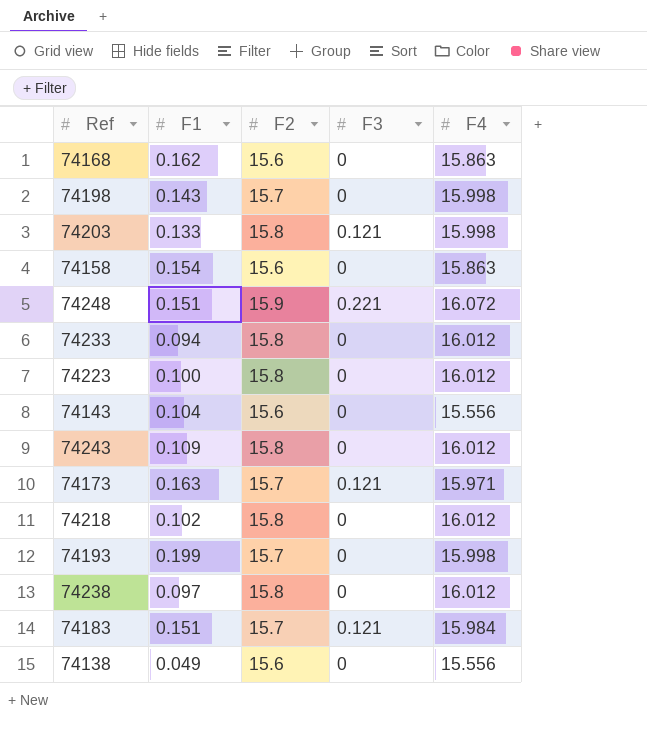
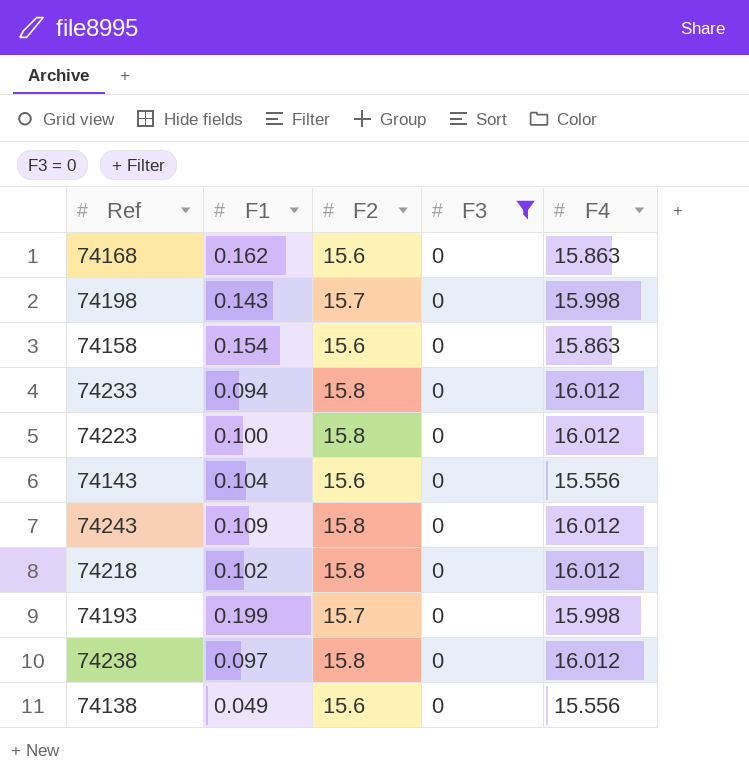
filter: none -> F3 = 0

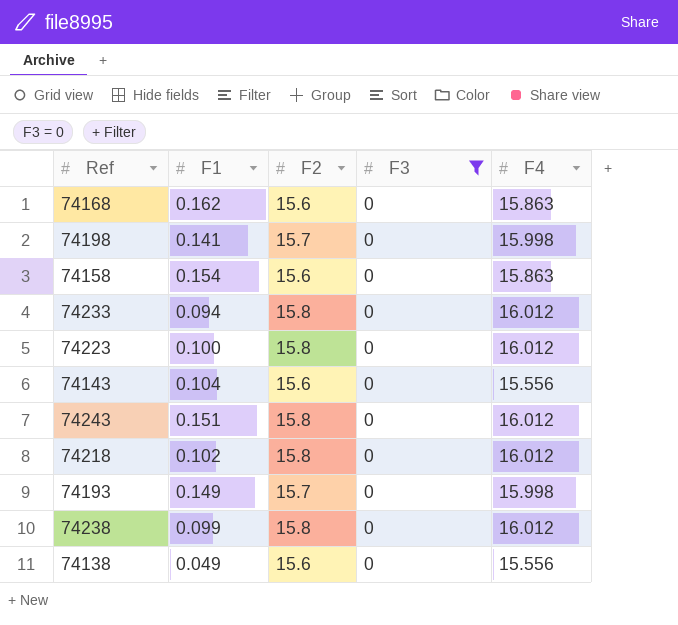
74198 | F1: 0.143 -> 0.141
74243 | F1: 0.109 -> 0.151
74193 | F1: 0.199 -> 0.149
74238 | F1: 0.097 -> 0.099

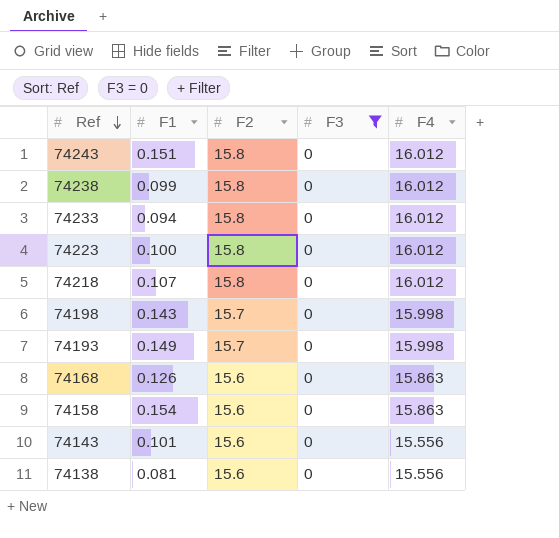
row order: none -> Ref descending
74218 | F1: 0.102 -> 0.107
74198 | F1: 0.141 -> 0.143
74168 | F1: 0.162 -> 0.126
74143 | F1: 0.104 -> 0.101
74138 | F1: 0.049 -> 0.081

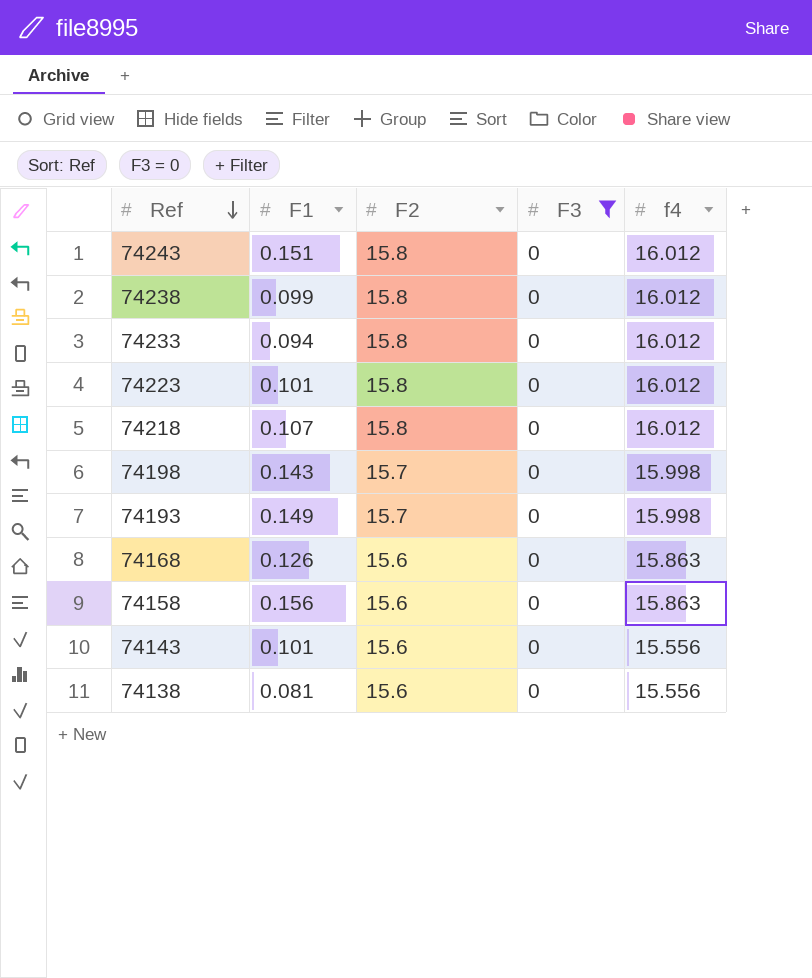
column name: F4 -> f4
74223 | F1: 0.100 -> 0.101
74158 | F1: 0.154 -> 0.156

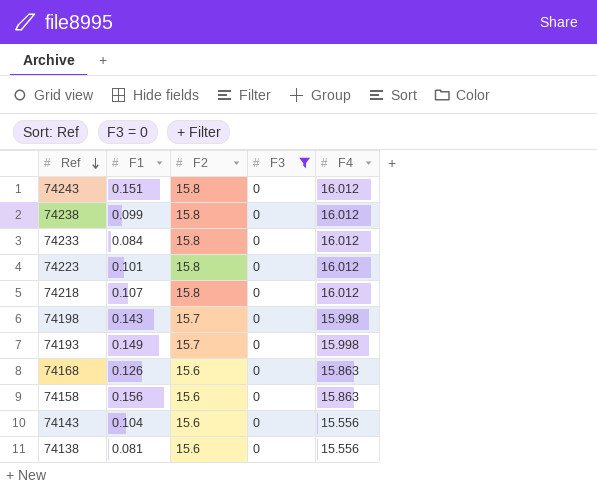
column name: f4 -> F4
74233 | F1: 0.094 -> 0.084
74143 | F1: 0.101 -> 0.104

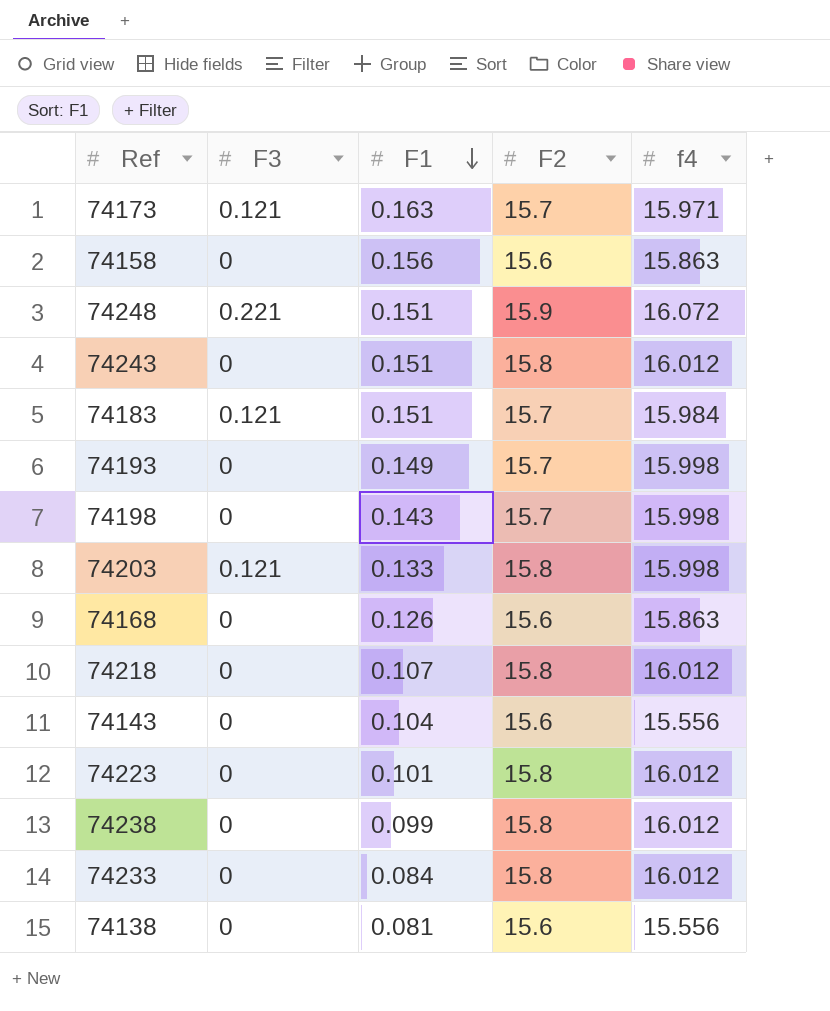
filter: F3 = 0 -> none
row order: Ref descending -> F1 descending
column F3 | position: 4 -> 2
column name: F4 -> f4

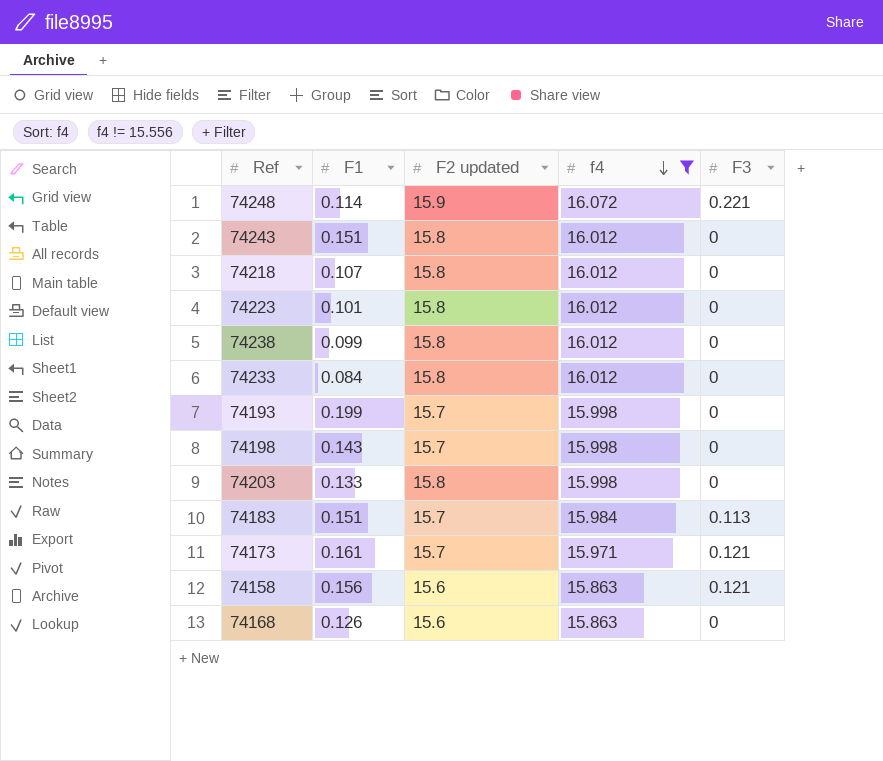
filter: none -> f4 != 15.556
row order: F1 descending -> f4 descending
column name: F2 -> F2 updated
column F3 | position: 2 -> 5
74248 | F1: 0.151 -> 0.114
74193 | F1: 0.149 -> 0.199
74203 | F3: 0.121 -> 0
74183 | F3: 0.121 -> 0.113
74173 | F1: 0.163 -> 0.161
74158 | F3: 0 -> 0.121

